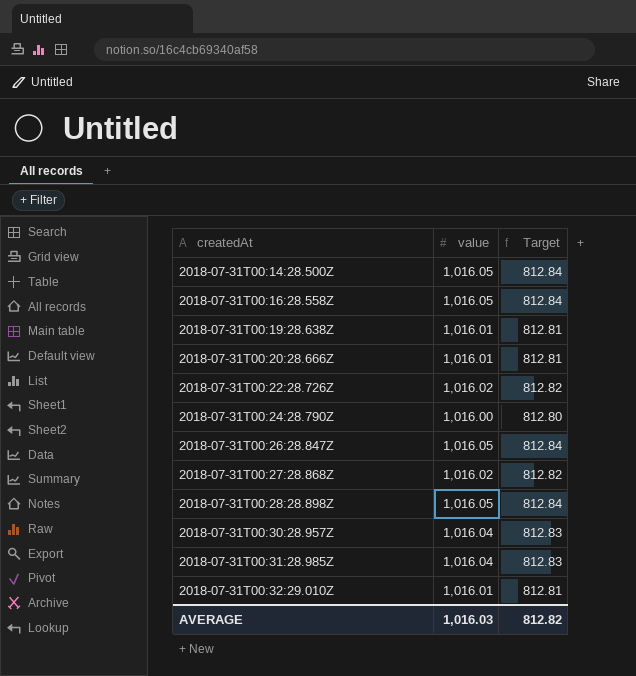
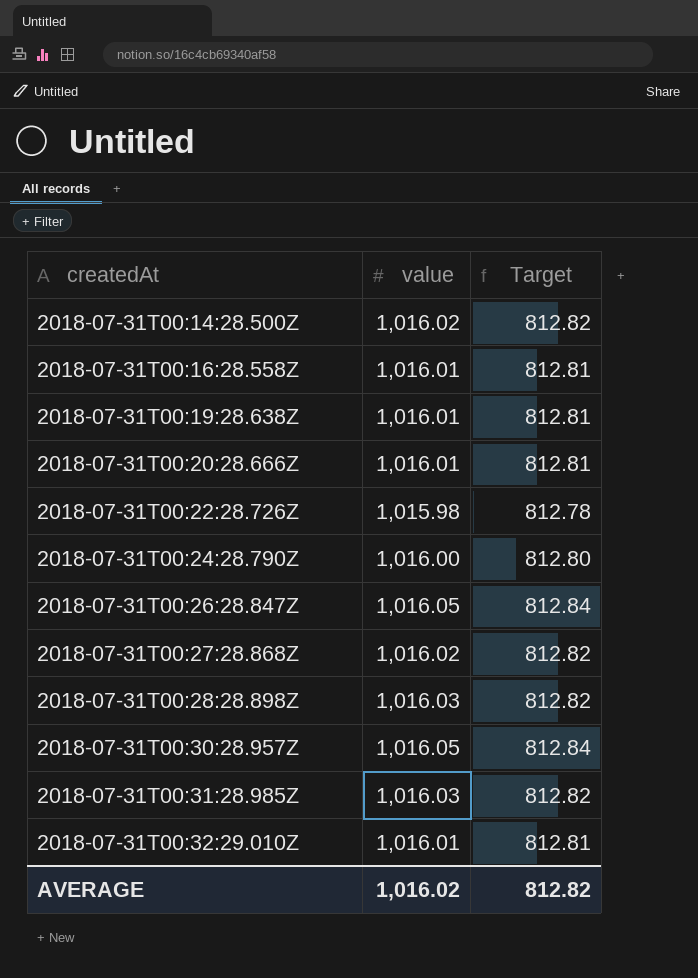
2018-07-31T00:14:28.500Z | value: 1,016.05 -> 1,016.02
2018-07-31T00:14:28.500Z | Target: 812.84 -> 812.82
2018-07-31T00:16:28.558Z | value: 1,016.05 -> 1,016.01
2018-07-31T00:16:28.558Z | Target: 812.84 -> 812.81
2018-07-31T00:22:28.726Z | value: 1,016.02 -> 1,015.98
2018-07-31T00:22:28.726Z | Target: 812.82 -> 812.78
2018-07-31T00:28:28.898Z | value: 1,016.05 -> 1,016.03
2018-07-31T00:28:28.898Z | Target: 812.84 -> 812.82
2018-07-31T00:30:28.957Z | value: 1,016.04 -> 1,016.05
2018-07-31T00:30:28.957Z | Target: 812.83 -> 812.84
2018-07-31T00:31:28.985Z | value: 1,016.04 -> 1,016.03
2018-07-31T00:31:28.985Z | Target: 812.83 -> 812.82
AVERAGE | value: 1,016.03 -> 1,016.02

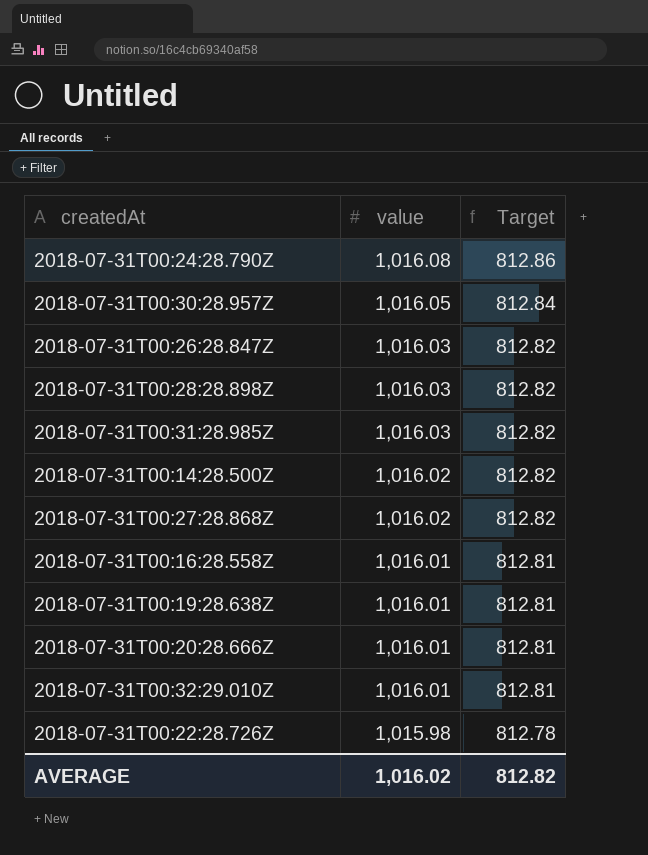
row order: createdAt ascending -> value descending
2018-07-31T00:24:28.790Z | value: 1,016.00 -> 1,016.08
2018-07-31T00:24:28.790Z | Target: 812.80 -> 812.86
2018-07-31T00:26:28.847Z | value: 1,016.05 -> 1,016.03
2018-07-31T00:26:28.847Z | Target: 812.84 -> 812.82

